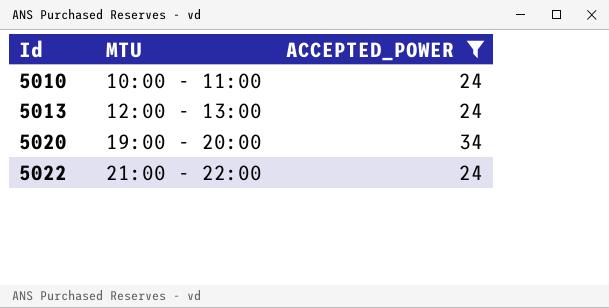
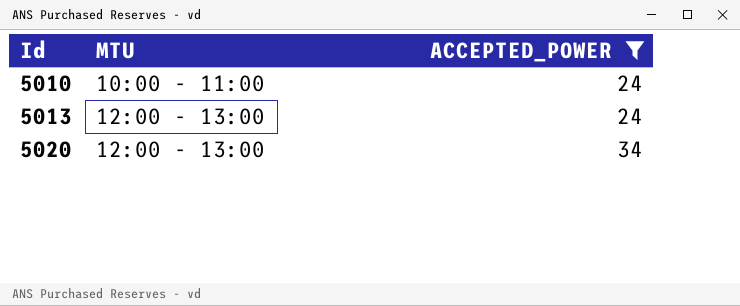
row 5022: 21:00 - 22:00 | 24 -> none
5020 | MTU: 19:00 - 20:00 -> 12:00 - 13:00

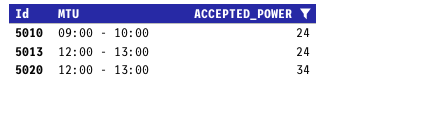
5010 | MTU: 10:00 - 11:00 -> 09:00 - 10:00

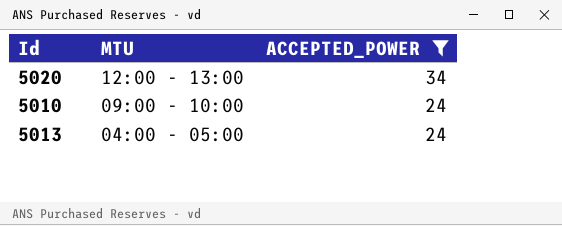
row order: Id ascending -> MTU descending
5013 | MTU: 12:00 - 13:00 -> 04:00 - 05:00

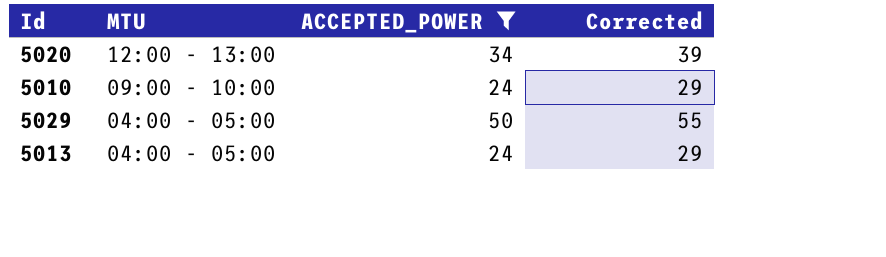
column Corrected | formula: none -> [ACCEPTED_POWER] + 5
row 5029: none -> 04:00 - 05:00 | 50 | 55

